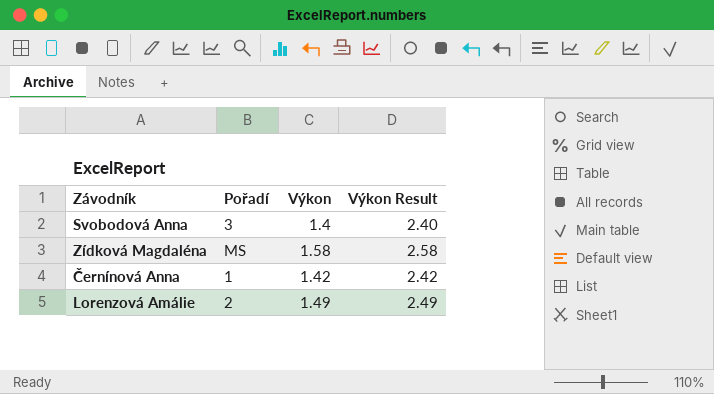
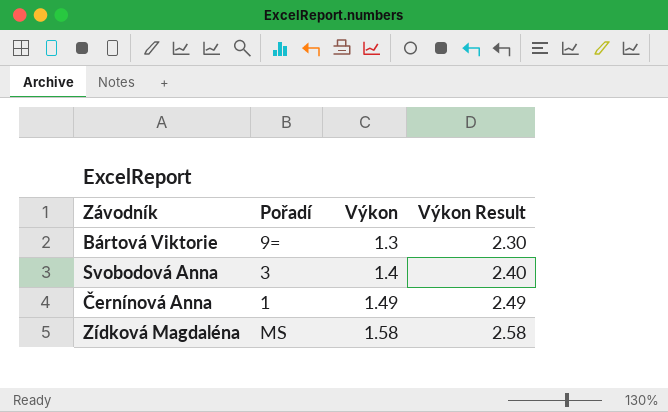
row order: none -> Výkon ascending
row Lorenzová Amálie: 2 | 1.49 | 2.49 -> none
row Bártová Viktorie: none -> 9= | 1.3 | 2.30
Černínová Anna | Výkon: 1.42 -> 1.49
Černínová Anna | Výkon Result: 2.42 -> 2.49

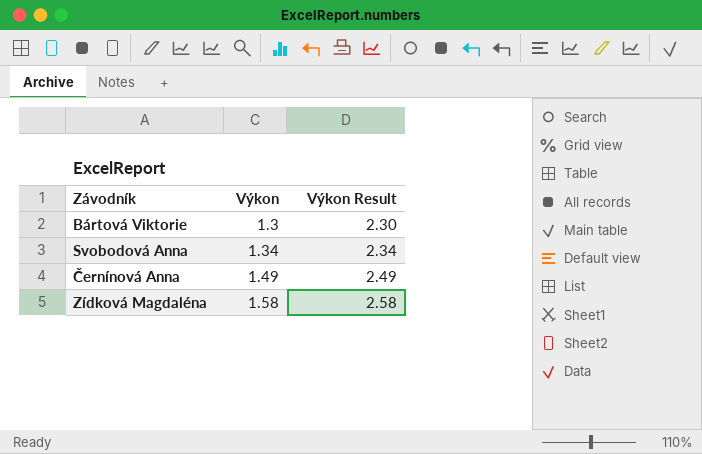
column Pořadí | position: 2 -> none
Svobodová Anna | Výkon: 1.4 -> 1.34
Svobodová Anna | Výkon Result: 2.40 -> 2.34

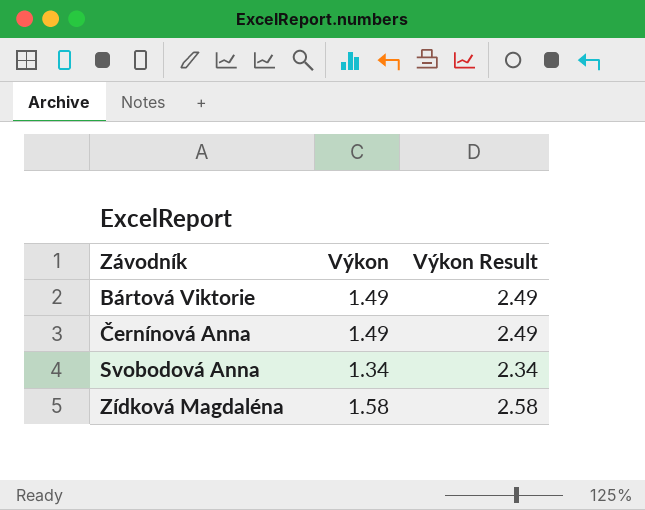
row order: Výkon ascending -> Závodník ascending
Bártová Viktorie | Výkon: 1.3 -> 1.49
Bártová Viktorie | Výkon Result: 2.30 -> 2.49

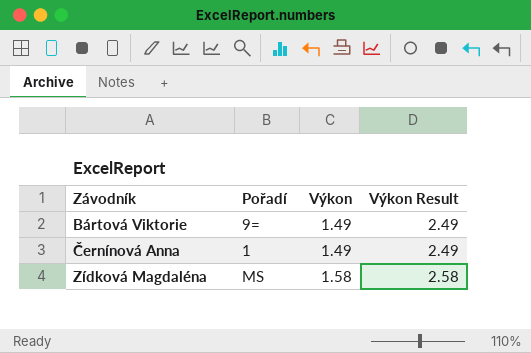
column Pořadí | position: none -> 2
row Svobodová Anna: 1.34 | 2.34 -> none

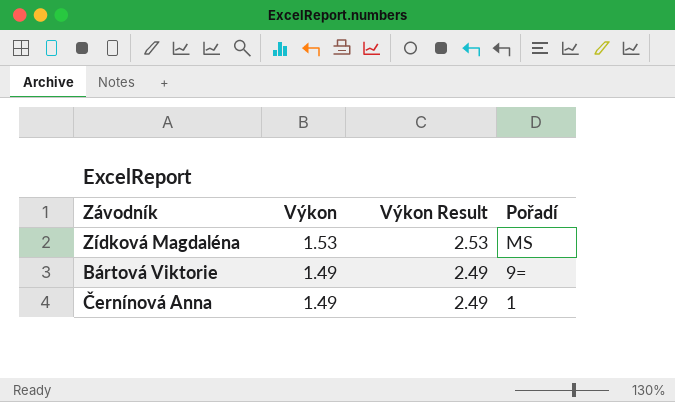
row order: Závodník ascending -> Výkon descending
column Pořadí | position: 2 -> 4
Zídková Magdaléna | Výkon: 1.58 -> 1.53
Zídková Magdaléna | Výkon Result: 2.58 -> 2.53

